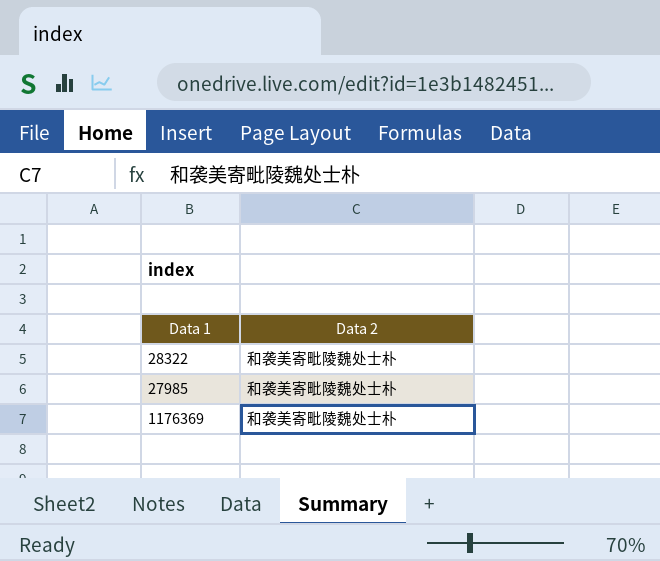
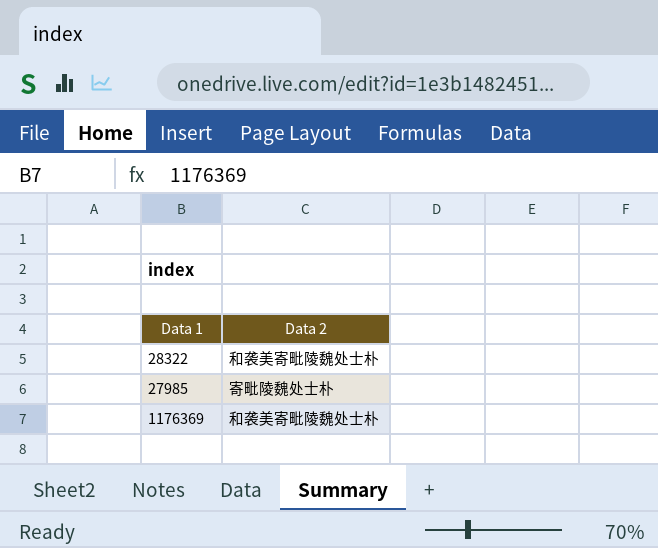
27985 | Data 2: 和袭美寄毗陵魏处士朴 -> 寄毗陵魏处士朴

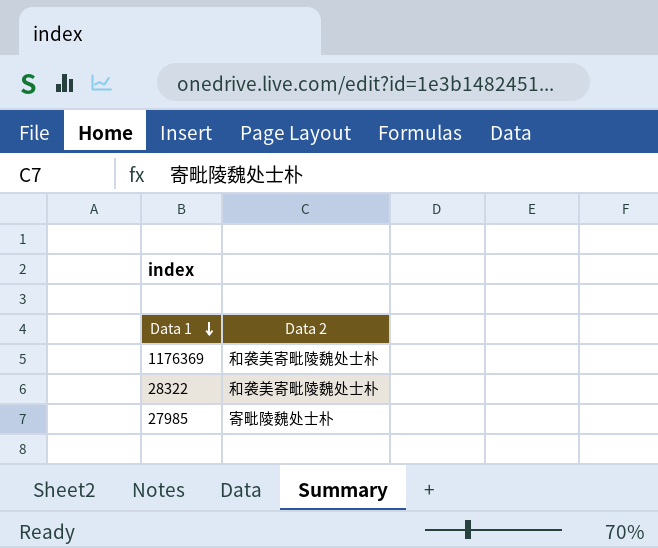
row order: none -> Data 1 descending

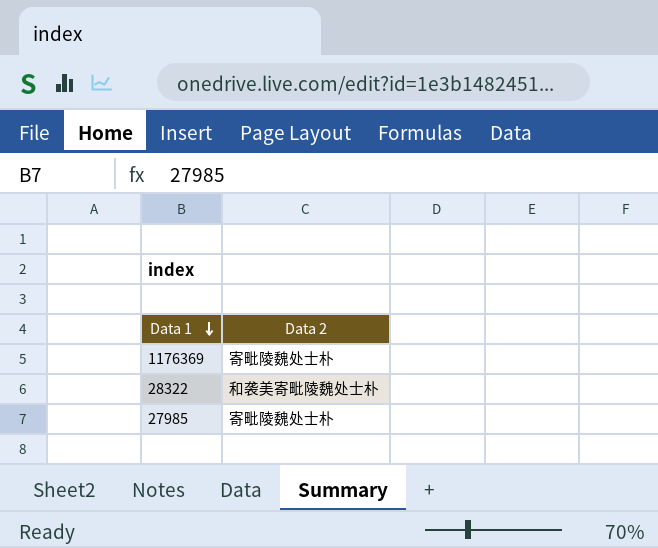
1176369 | Data 2: 和袭美寄毗陵魏处士朴 -> 寄毗陵魏处士朴

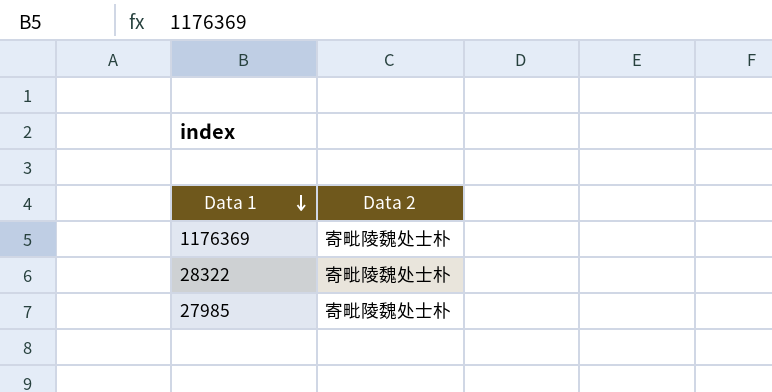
28322 | Data 2: 和袭美寄毗陵魏处士朴 -> 寄毗陵魏处士朴

